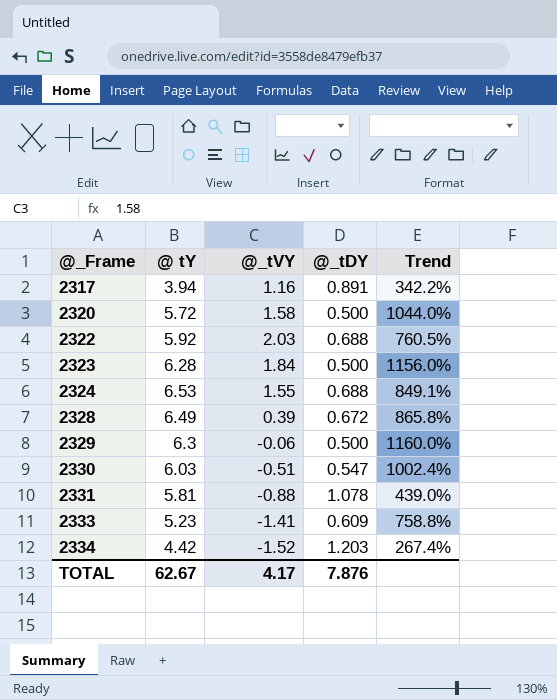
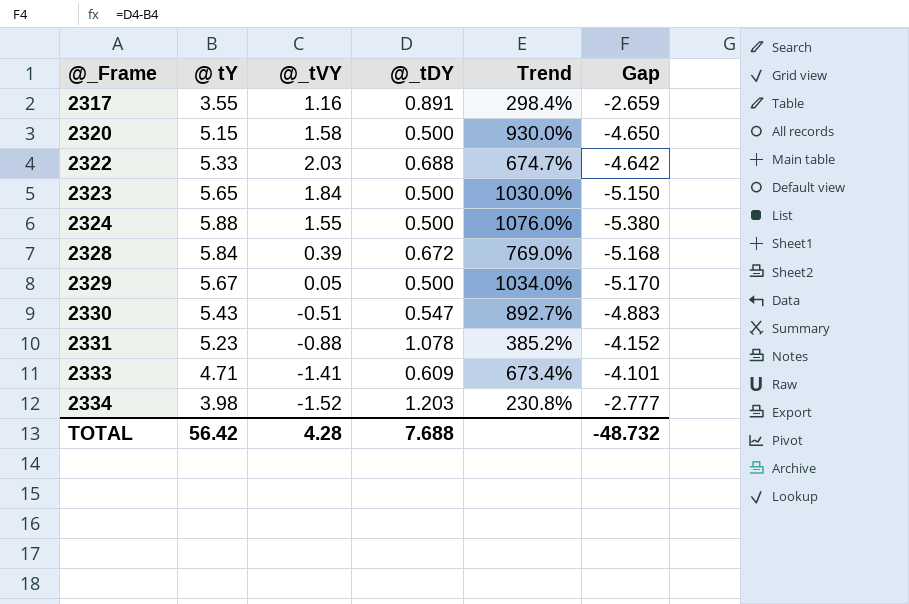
column Gap | formula: none -> [@_tDY] - [@ tY]
2317 | @ tY: 3.94 -> 3.55
2317 | Trend: 342.2% -> 298.4%
2320 | @ tY: 5.72 -> 5.15
2320 | Trend: 1044.0% -> 930.0%
2322 | @ tY: 5.92 -> 5.33
2322 | Trend: 760.5% -> 674.7%
2323 | @ tY: 6.28 -> 5.65
2323 | Trend: 1156.0% -> 1030.0%
2324 | @ tY: 6.53 -> 5.88
2324 | @_tDY: 0.688 -> 0.500
2324 | Trend: 849.1% -> 1076.0%
2328 | @ tY: 6.49 -> 5.84
2328 | Trend: 865.8% -> 769.0%
2329 | @ tY: 6.3 -> 5.67
2329 | @_tVY: -0.06 -> 0.05
2329 | Trend: 1160.0% -> 1034.0%
2330 | @ tY: 6.03 -> 5.43
2330 | Trend: 1002.4% -> 892.7%
2331 | @ tY: 5.81 -> 5.23
2331 | Trend: 439.0% -> 385.2%
2333 | @ tY: 5.23 -> 4.71
2333 | Trend: 758.8% -> 673.4%
2334 | @ tY: 4.42 -> 3.98
2334 | Trend: 267.4% -> 230.8%
TOTAL | @ tY: 62.67 -> 56.42
TOTAL | @_tVY: 4.17 -> 4.28
TOTAL | @_tDY: 7.876 -> 7.688

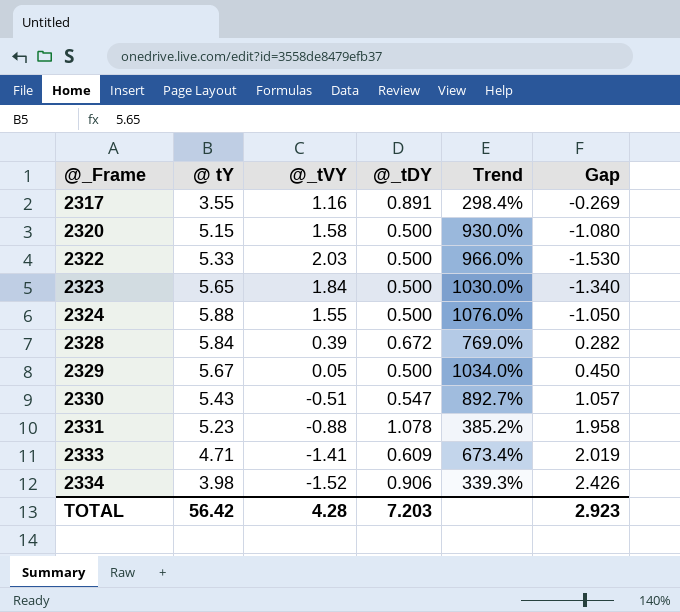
column Gap | formula: [@_tDY] - [@ tY] -> [@_tDY] - [@_tVY]
2322 | @_tDY: 0.688 -> 0.500
2322 | Trend: 674.7% -> 966.0%
2334 | @_tDY: 1.203 -> 0.906
2334 | Trend: 230.8% -> 339.3%
TOTAL | @_tDY: 7.688 -> 7.203
TOTAL | Gap: -48.732 -> 2.923

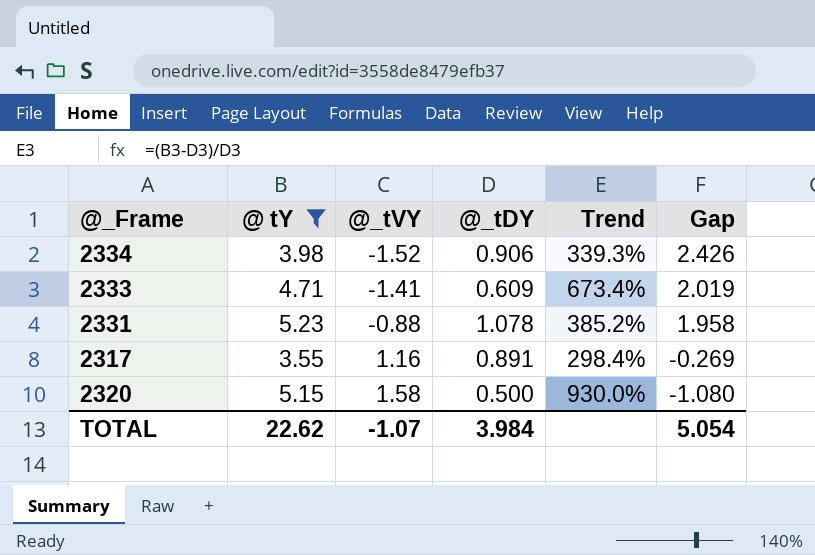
filter: none -> @ tY <= 5.23
row order: @_Frame ascending -> @_tVY ascending
TOTAL | @ tY: 56.42 -> 22.62
TOTAL | @_tVY: 4.28 -> -1.07
TOTAL | @_tDY: 7.203 -> 3.984
TOTAL | Gap: 2.923 -> 5.054

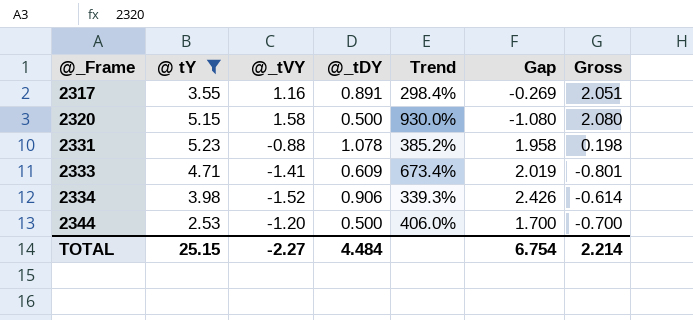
row order: @_tVY ascending -> @_Frame ascending
column Gross | formula: none -> [@_tVY] + [@_tDY]
row 2344: none -> 2.53 | -1.20 | 0.500 | 406.0% | 1.700 | -0.700
TOTAL | @ tY: 22.62 -> 25.15
TOTAL | @_tVY: -1.07 -> -2.27
TOTAL | @_tDY: 3.984 -> 4.484
TOTAL | Gap: 5.054 -> 6.754

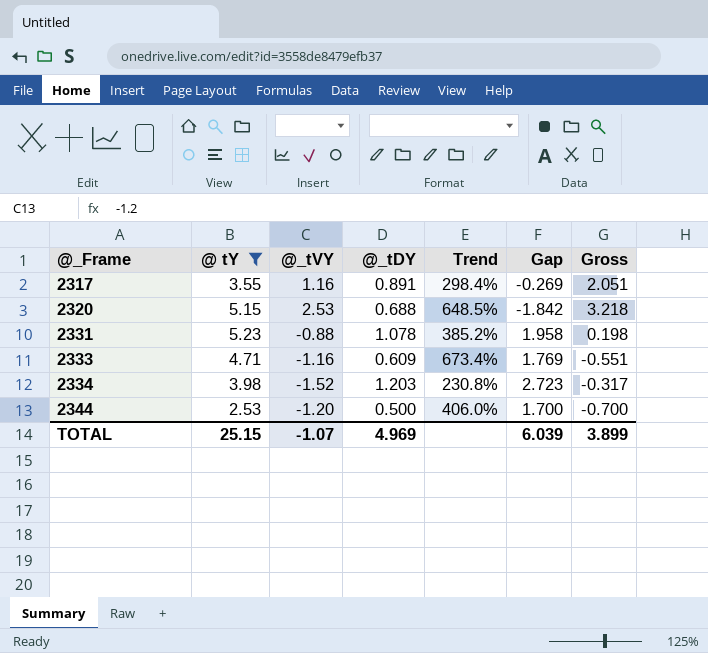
2320 | @_tVY: 1.58 -> 2.53
2320 | @_tDY: 0.500 -> 0.688
2320 | Trend: 930.0% -> 648.5%
2320 | Gap: -1.080 -> -1.842
2320 | Gross: 2.080 -> 3.218
2333 | @_tVY: -1.41 -> -1.16
2333 | Gap: 2.019 -> 1.769
2333 | Gross: -0.801 -> -0.551
2334 | @_tDY: 0.906 -> 1.203
2334 | Trend: 339.3% -> 230.8%
2334 | Gap: 2.426 -> 2.723
2334 | Gross: -0.614 -> -0.317
TOTAL | @_tVY: -2.27 -> -1.07
TOTAL | @_tDY: 4.484 -> 4.969
TOTAL | Gap: 6.754 -> 6.039
TOTAL | Gross: 2.214 -> 3.899

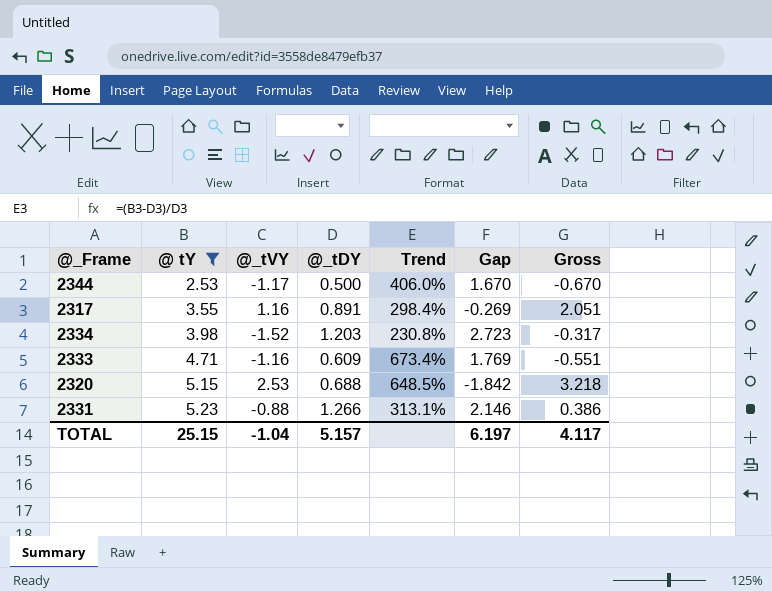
row order: @_Frame ascending -> @ tY ascending
2344 | @_tVY: -1.20 -> -1.17
2344 | Gap: 1.700 -> 1.670
2344 | Gross: -0.700 -> -0.670
2331 | @_tDY: 1.078 -> 1.266
2331 | Trend: 385.2% -> 313.1%
2331 | Gap: 1.958 -> 2.146
2331 | Gross: 0.198 -> 0.386
TOTAL | @_tVY: -1.07 -> -1.04
TOTAL | @_tDY: 4.969 -> 5.157
TOTAL | Gap: 6.039 -> 6.197
TOTAL | Gross: 3.899 -> 4.117

